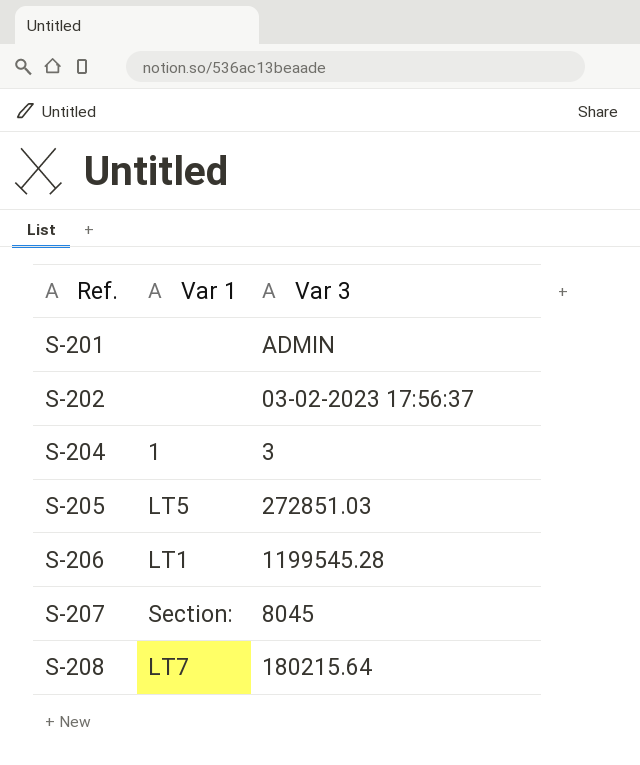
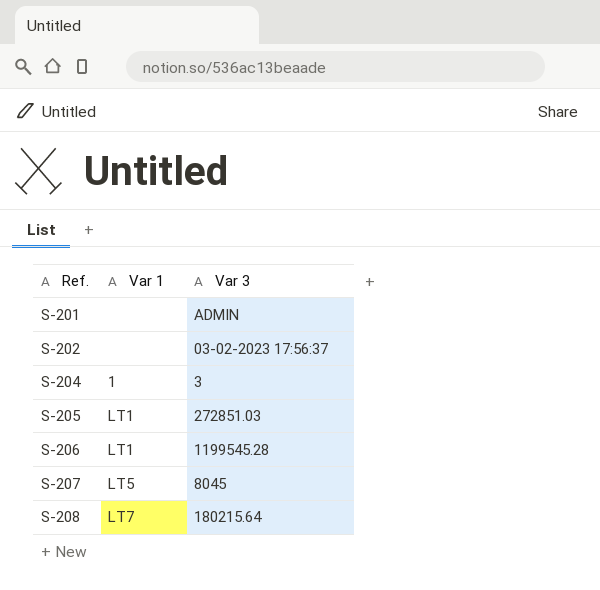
S-205 | Var 1: LT5 -> LT1
S-207 | Var 1: Section: -> LT5

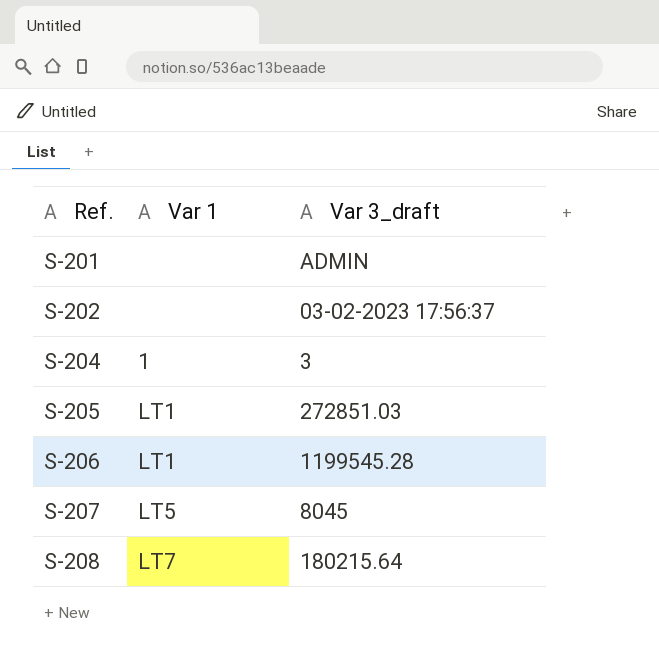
column name: Var 3 -> Var 3_draft

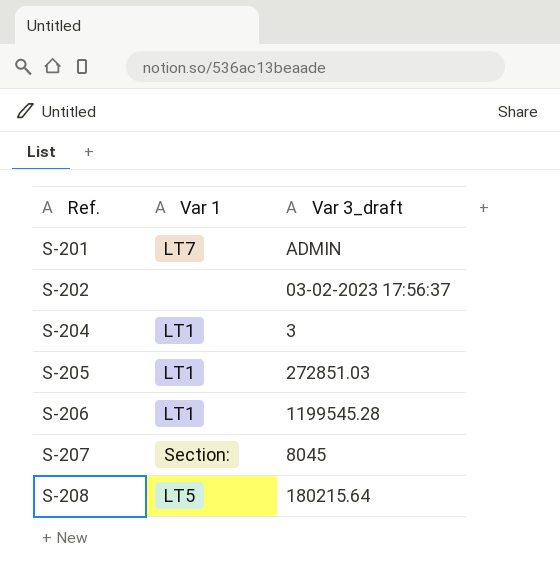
S-201 | Var 1: none -> LT7
S-204 | Var 1: 1 -> LT1
S-207 | Var 1: LT5 -> Section:
S-208 | Var 1: LT7 -> LT5

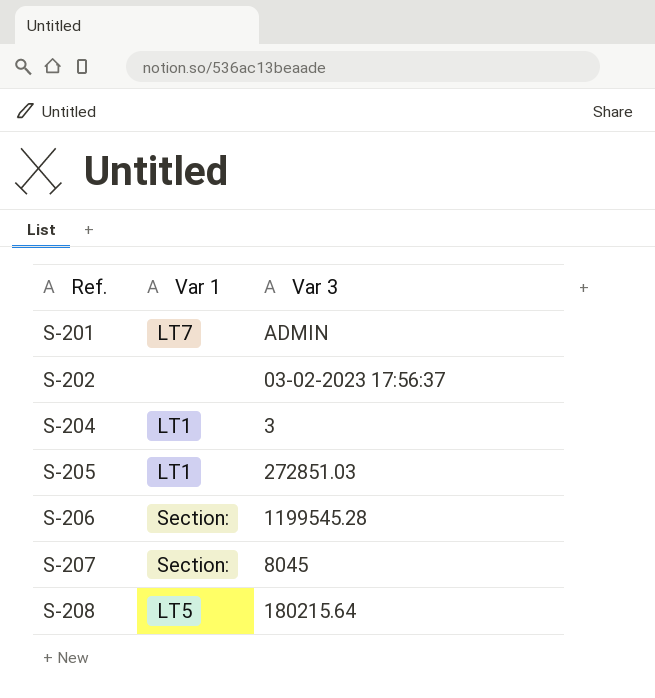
column name: Var 3_draft -> Var 3
S-206 | Var 1: LT1 -> Section:

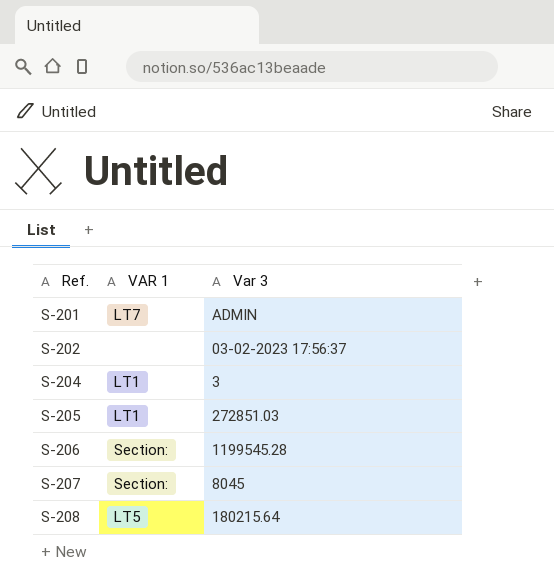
column name: Var 1 -> VAR 1

